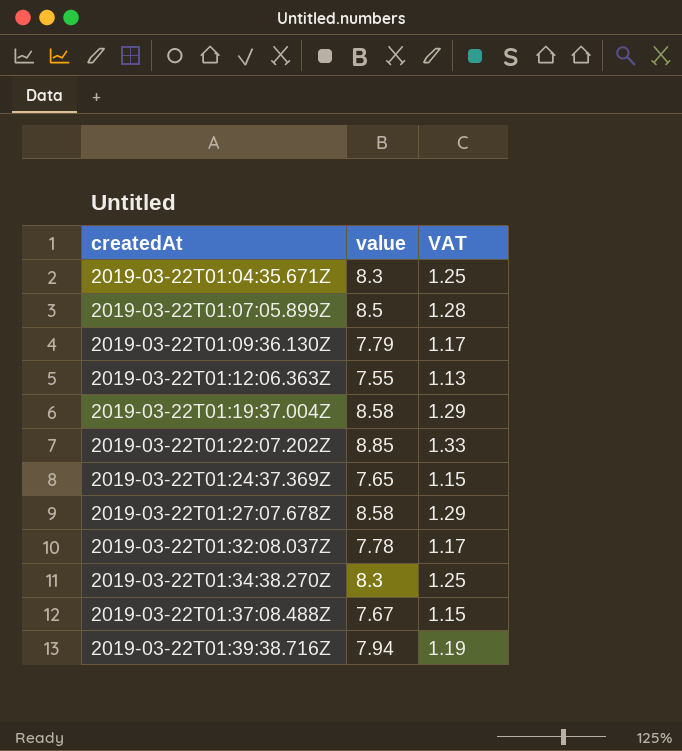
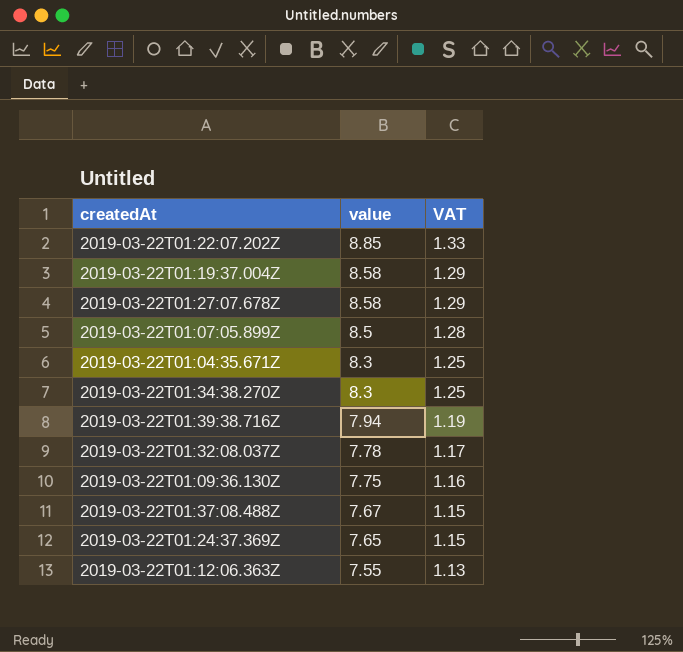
row order: createdAt ascending -> value descending
2019-03-22T01:09:36.130Z | value: 7.79 -> 7.75
2019-03-22T01:09:36.130Z | VAT: 1.17 -> 1.16

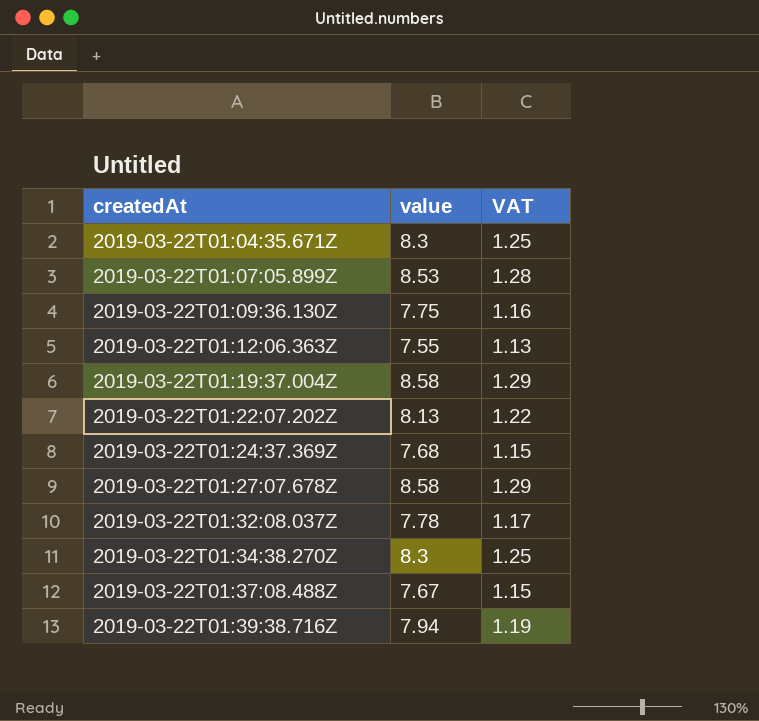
row order: value descending -> createdAt ascending
2019-03-22T01:07:05.899Z | value: 8.5 -> 8.53
2019-03-22T01:22:07.202Z | value: 8.85 -> 8.13
2019-03-22T01:22:07.202Z | VAT: 1.33 -> 1.22
2019-03-22T01:24:37.369Z | value: 7.65 -> 7.68

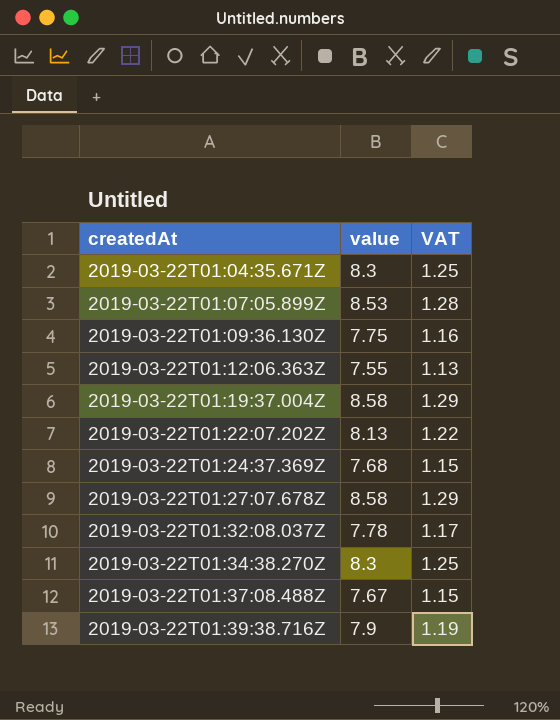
2019-03-22T01:39:38.716Z | value: 7.94 -> 7.9

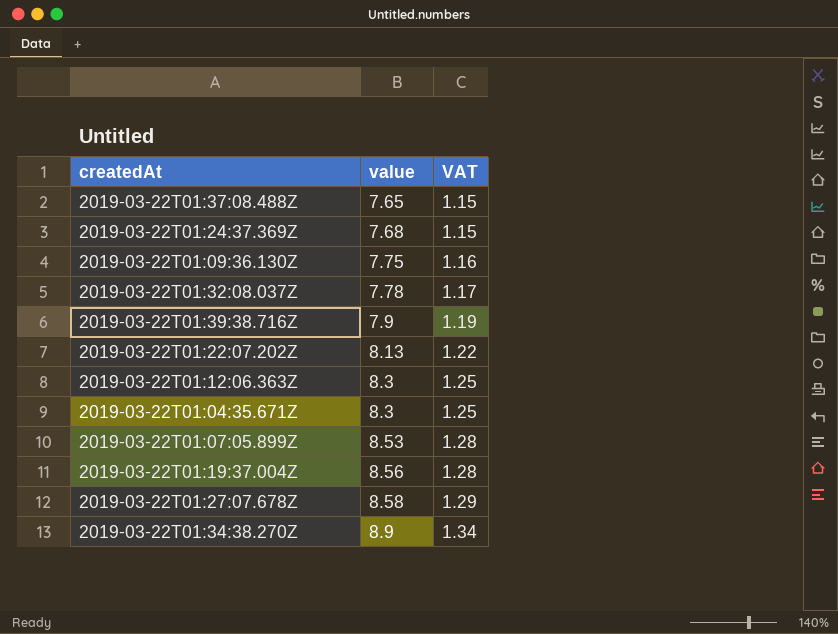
row order: createdAt ascending -> value ascending
2019-03-22T01:37:08.488Z | value: 7.67 -> 7.65
2019-03-22T01:12:06.363Z | value: 7.55 -> 8.3
2019-03-22T01:12:06.363Z | VAT: 1.13 -> 1.25
2019-03-22T01:19:37.004Z | value: 8.58 -> 8.56
2019-03-22T01:19:37.004Z | VAT: 1.29 -> 1.28
2019-03-22T01:34:38.270Z | value: 8.3 -> 8.9
2019-03-22T01:34:38.270Z | VAT: 1.25 -> 1.34

